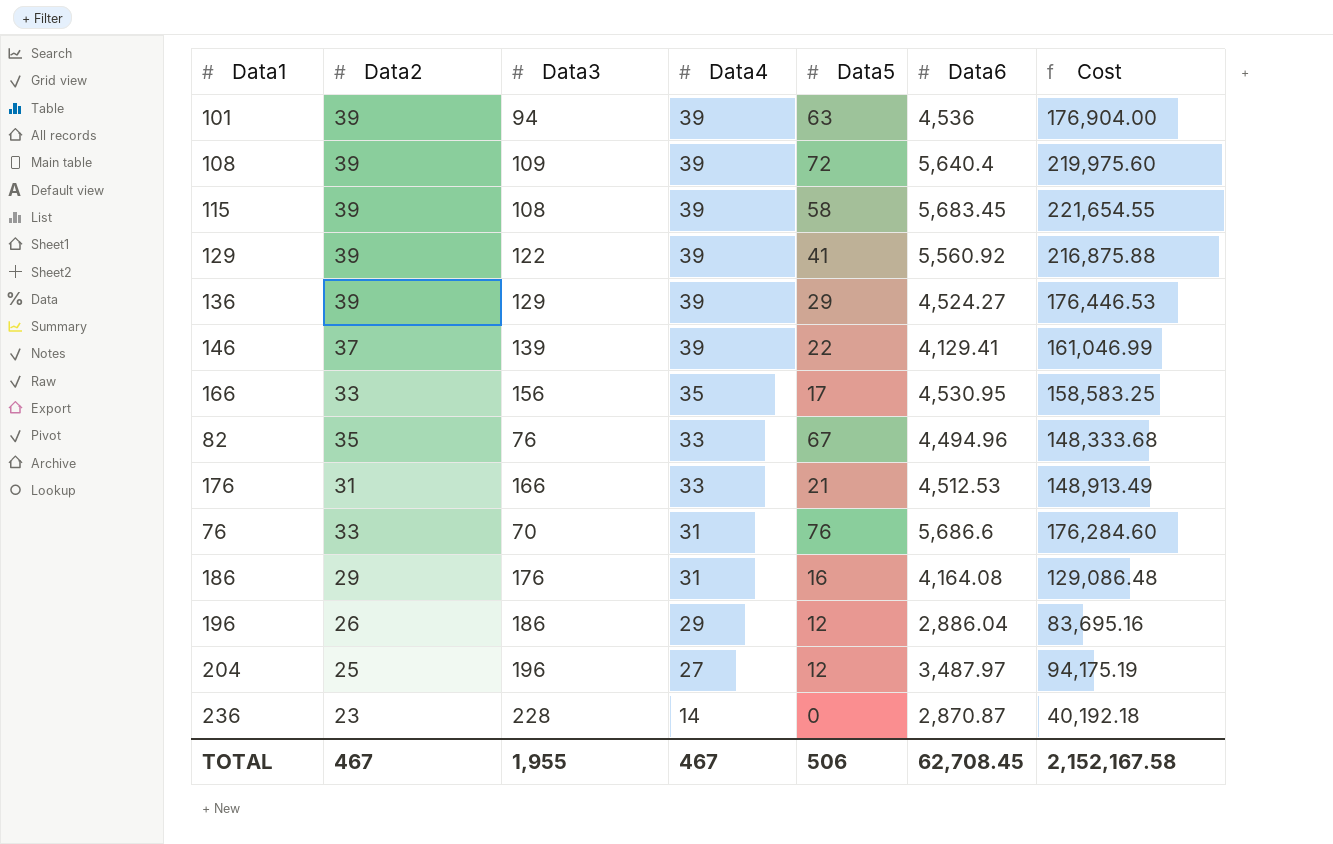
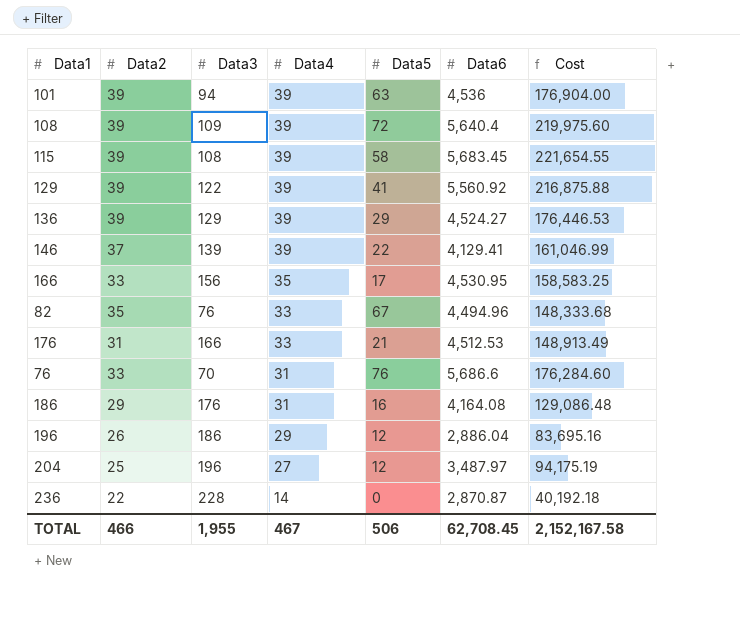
236 | Data2: 23 -> 22
TOTAL | Data2: 467 -> 466

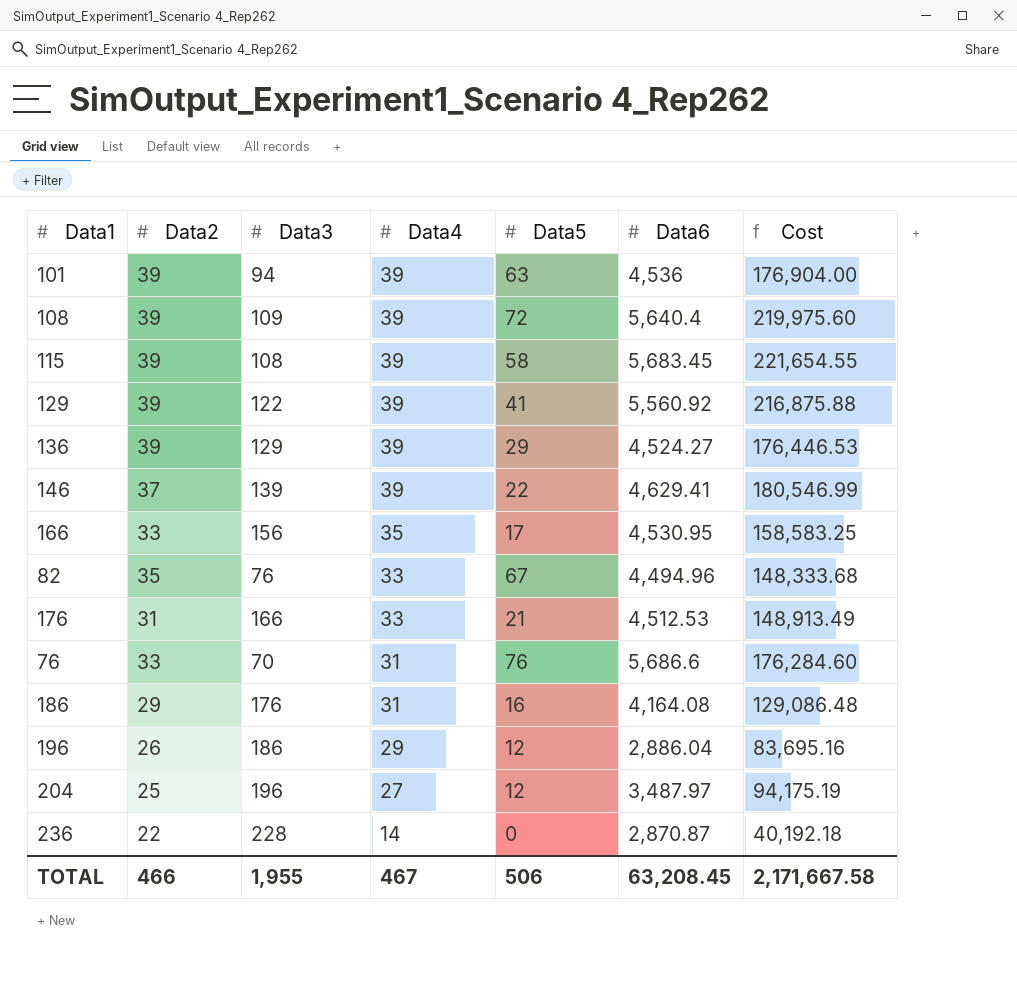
146 | Data6: 4,129.41 -> 4,629.41
146 | Cost: 161,046.99 -> 180,546.99
TOTAL | Data6: 62,708.45 -> 63,208.45
TOTAL | Cost: 2,152,167.58 -> 2,171,667.58

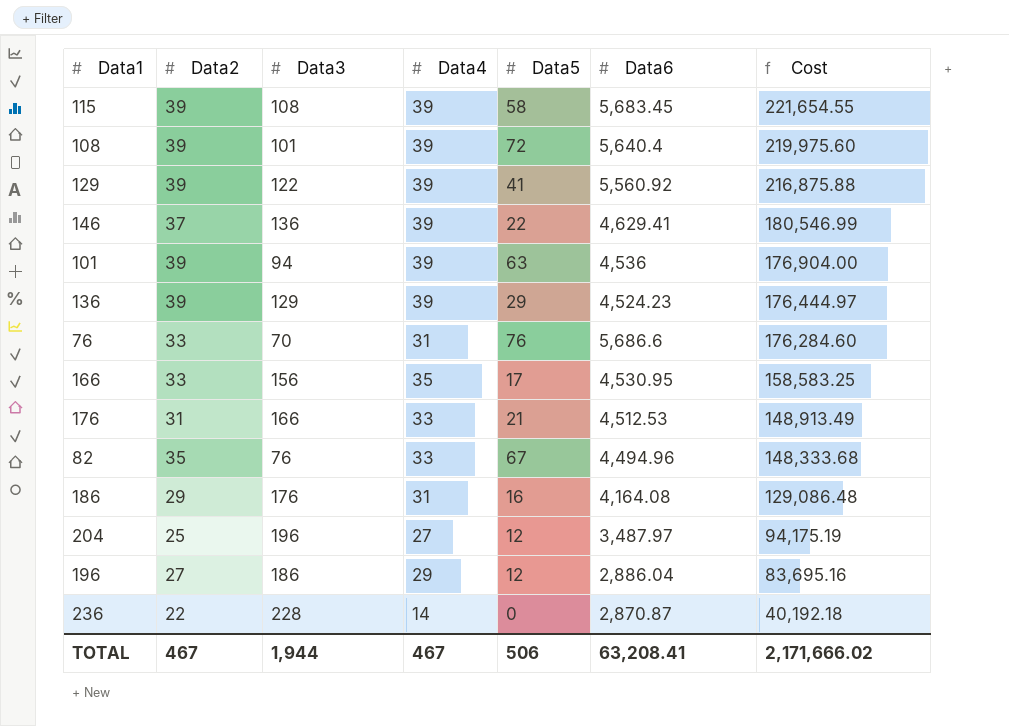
row order: Data4 descending -> Cost descending
108 | Data3: 109 -> 101
146 | Data3: 139 -> 136
136 | Data6: 4,524.27 -> 4,524.23
136 | Cost: 176,446.53 -> 176,444.97
196 | Data2: 26 -> 27
TOTAL | Data2: 466 -> 467
TOTAL | Data3: 1,955 -> 1,944
TOTAL | Data6: 63,208.45 -> 63,208.41
TOTAL | Cost: 2,171,667.58 -> 2,171,666.02

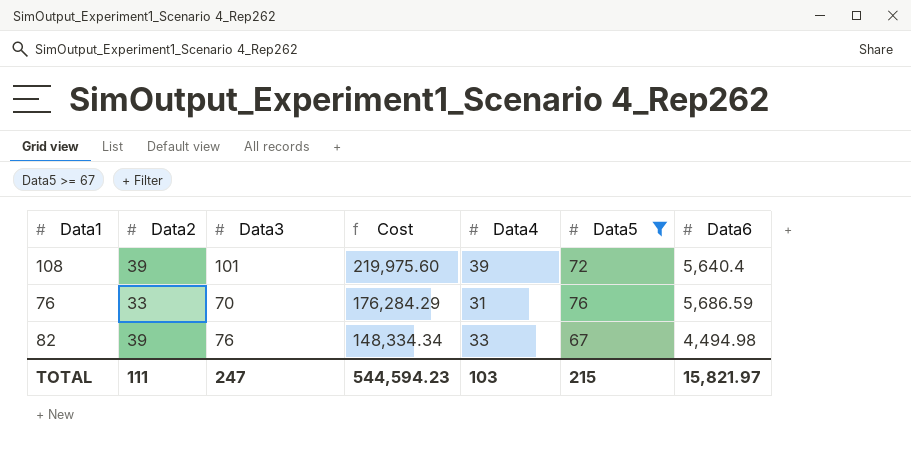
filter: none -> Data5 >= 67
column Cost | position: 7 -> 4
76 | Cost: 176,284.60 -> 176,284.29
76 | Data6: 5,686.6 -> 5,686.59
82 | Data2: 35 -> 39
82 | Cost: 148,333.68 -> 148,334.34
82 | Data6: 4,494.96 -> 4,494.98
TOTAL | Data2: 467 -> 111
TOTAL | Data3: 1,944 -> 247
TOTAL | Cost: 2,171,666.02 -> 544,594.23
TOTAL | Data4: 467 -> 103
TOTAL | Data5: 506 -> 215
TOTAL | Data6: 63,208.41 -> 15,821.97

